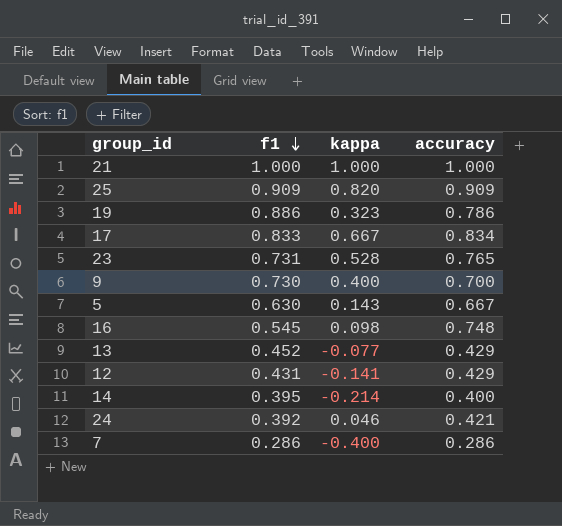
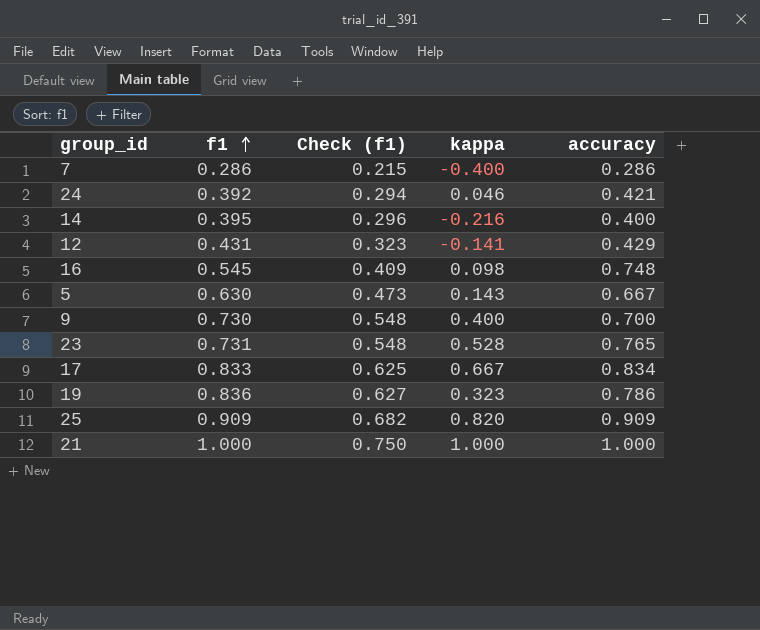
row order: f1 descending -> f1 ascending
column Check (f1) | formula: none -> [f1] * 0.75
row 13: 0.452 | -0.077 | 0.429 -> none
14 | kappa: -0.214 -> -0.216
19 | f1: 0.886 -> 0.836

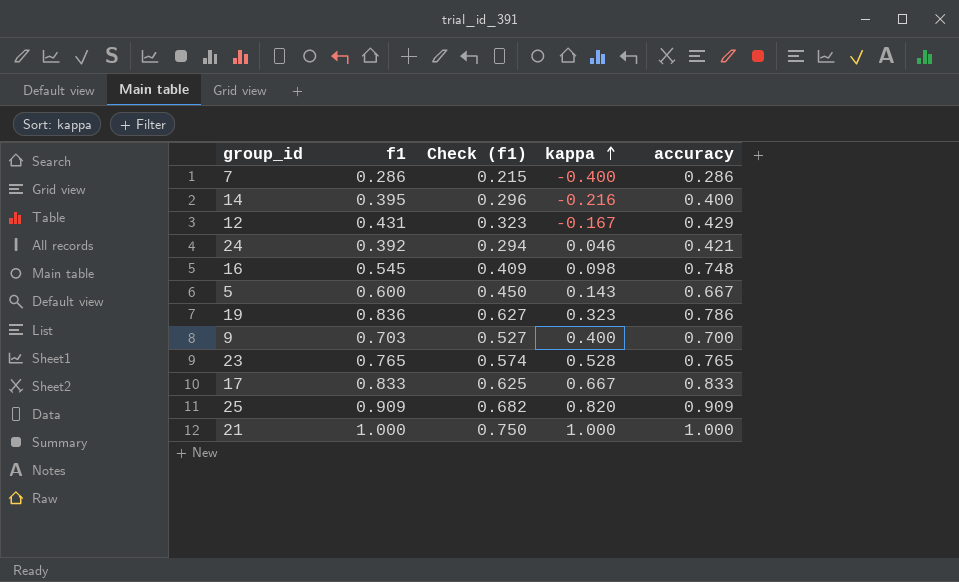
row order: f1 ascending -> kappa ascending
12 | kappa: -0.141 -> -0.167
5 | f1: 0.630 -> 0.600
5 | Check (f1): 0.473 -> 0.450
9 | f1: 0.730 -> 0.703
9 | Check (f1): 0.548 -> 0.527
23 | f1: 0.731 -> 0.765
23 | Check (f1): 0.548 -> 0.574
17 | accuracy: 0.834 -> 0.833

